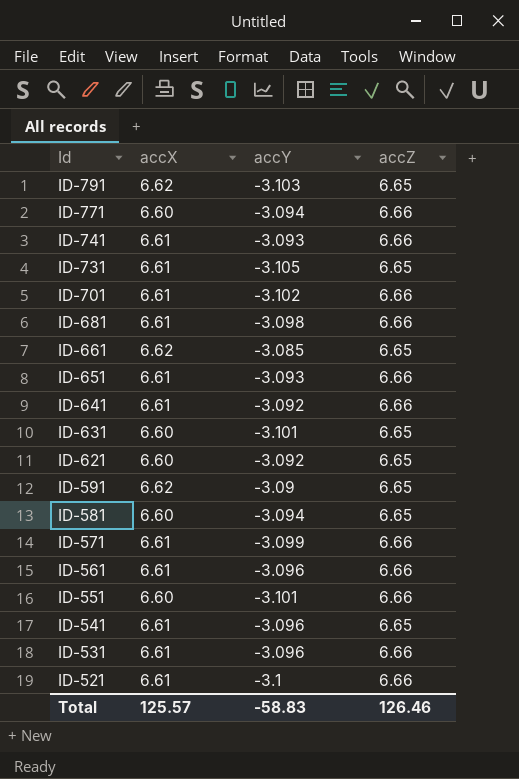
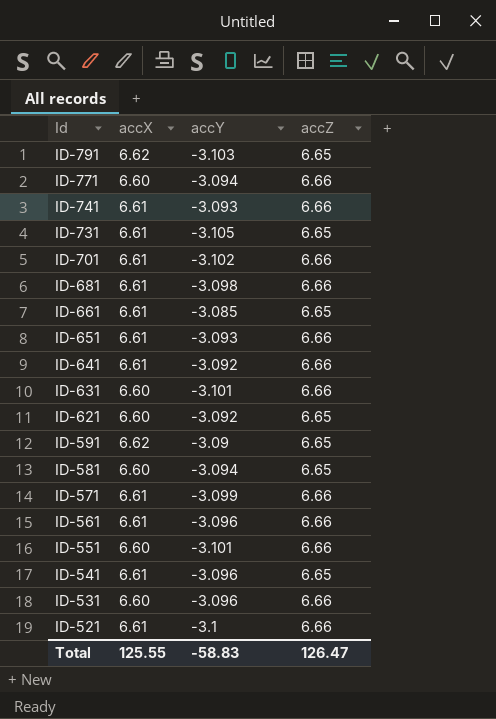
ID-661 | accX: 6.62 -> 6.61
ID-631 | accZ: 6.65 -> 6.66
ID-531 | accX: 6.61 -> 6.60
Total | accX: 125.57 -> 125.55
Total | accZ: 126.46 -> 126.47

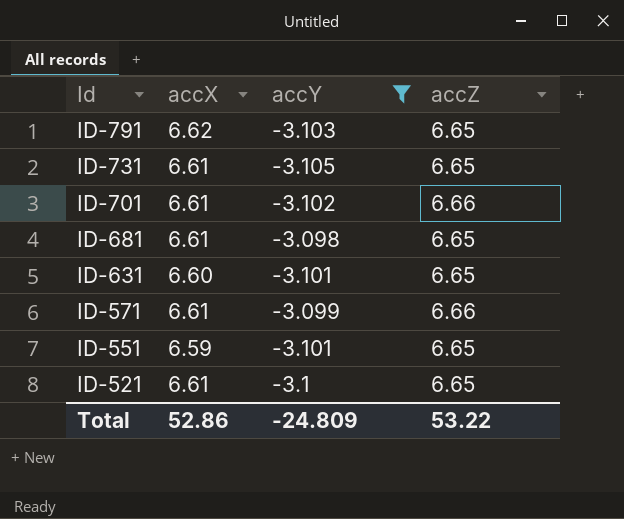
filter: none -> accY <= -3.098
ID-681 | accZ: 6.66 -> 6.65
ID-631 | accZ: 6.66 -> 6.65
ID-551 | accX: 6.60 -> 6.59
ID-551 | accZ: 6.66 -> 6.65
ID-521 | accZ: 6.66 -> 6.65
Total | accX: 125.55 -> 52.86
Total | accY: -58.83 -> -24.809
Total | accZ: 126.47 -> 53.22

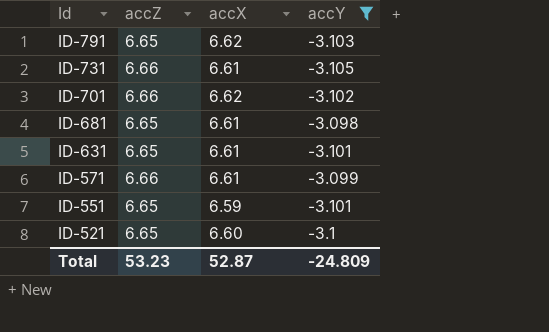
column accZ | position: 4 -> 2
ID-731 | accZ: 6.65 -> 6.66
ID-701 | accX: 6.61 -> 6.62
ID-631 | accX: 6.60 -> 6.61
ID-521 | accX: 6.61 -> 6.60
Total | accZ: 53.22 -> 53.23
Total | accX: 52.86 -> 52.87

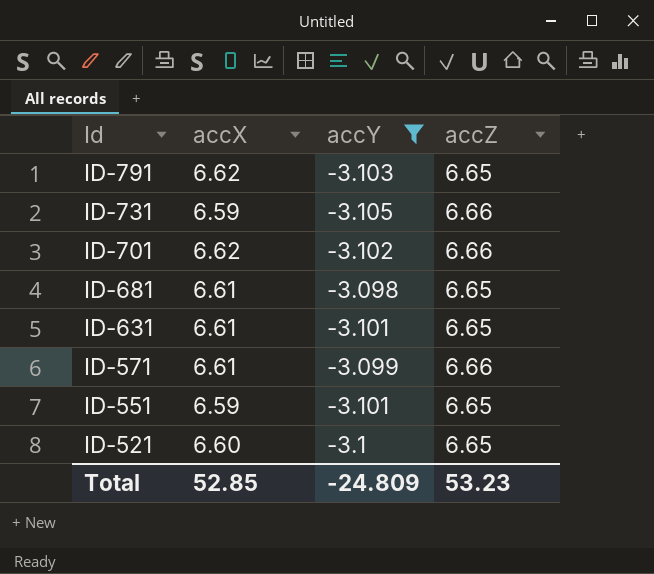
column accZ | position: 2 -> 4
ID-731 | accX: 6.61 -> 6.59
Total | accX: 52.87 -> 52.85

